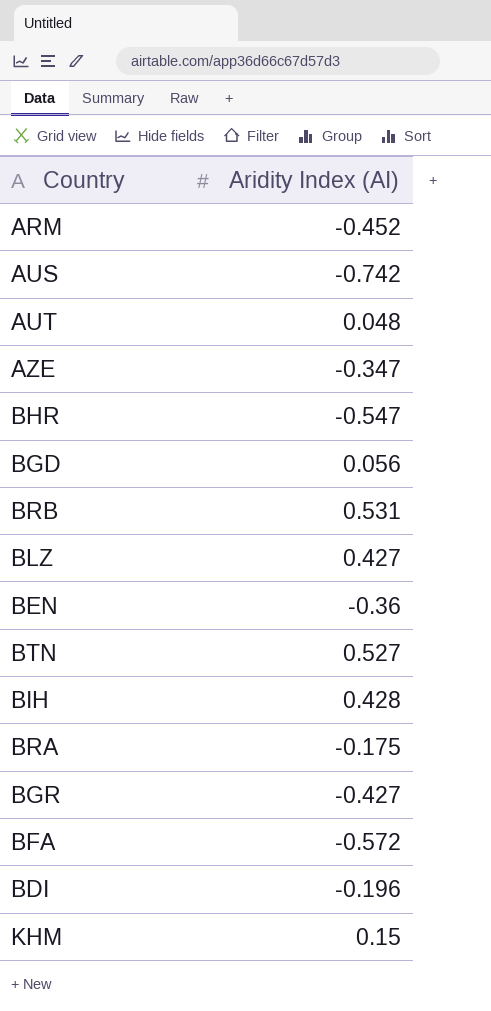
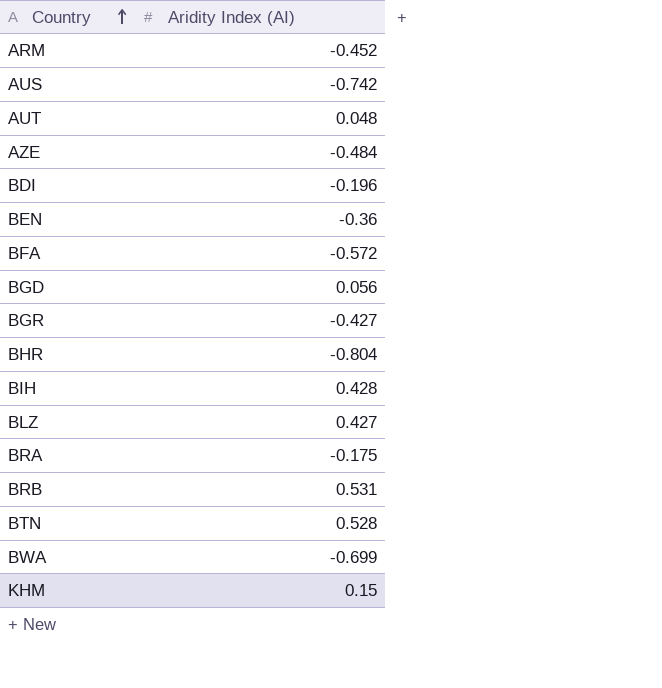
row order: none -> Country ascending
AZE | Aridity Index (AI): -0.347 -> -0.484
BHR | Aridity Index (AI): -0.547 -> -0.804
BTN | Aridity Index (AI): 0.527 -> 0.528
row BWA: none -> -0.699

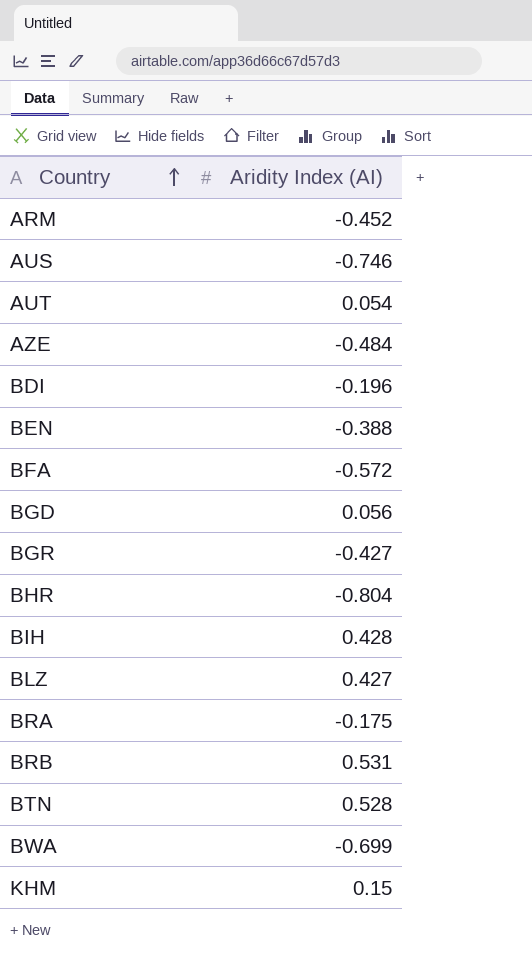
AUS | Aridity Index (AI): -0.742 -> -0.746
AUT | Aridity Index (AI): 0.048 -> 0.054
BEN | Aridity Index (AI): -0.36 -> -0.388

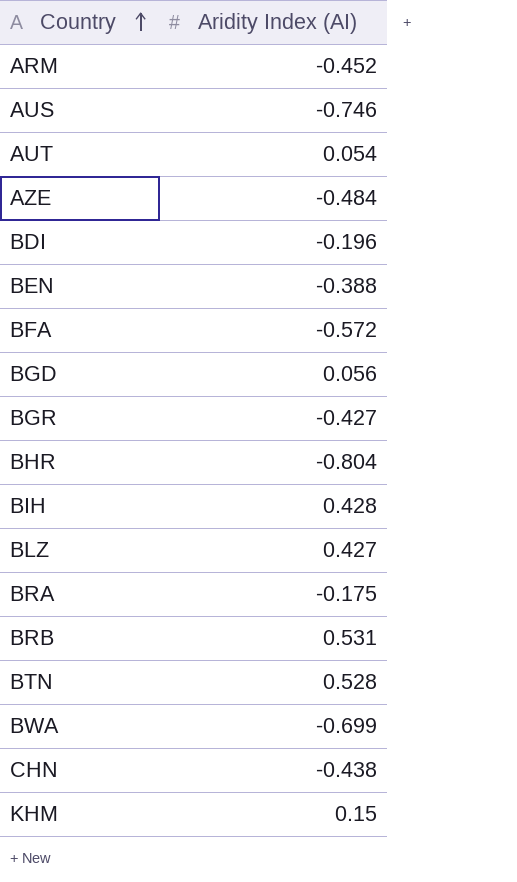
row CHN: none -> -0.438

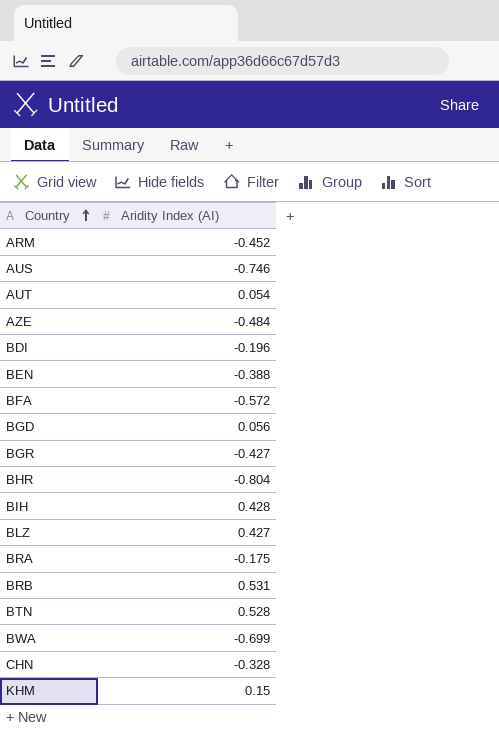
CHN | Aridity Index (AI): -0.438 -> -0.328

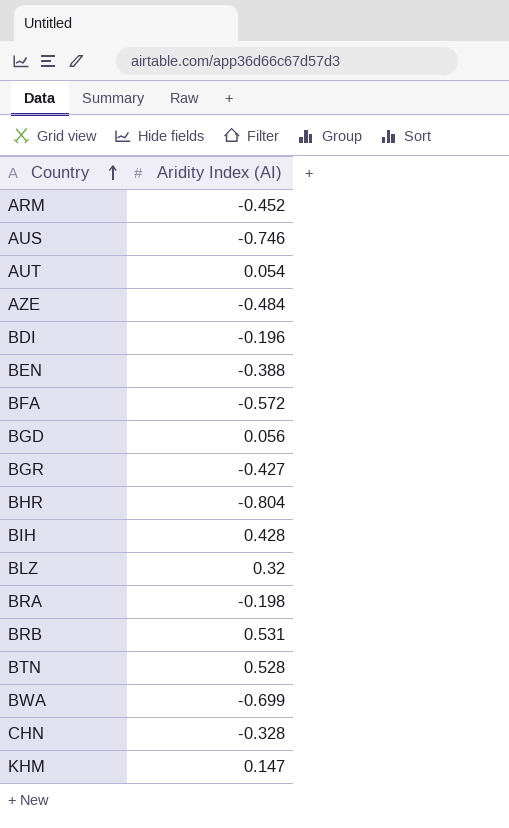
BLZ | Aridity Index (AI): 0.427 -> 0.32
BRA | Aridity Index (AI): -0.175 -> -0.198
KHM | Aridity Index (AI): 0.15 -> 0.147

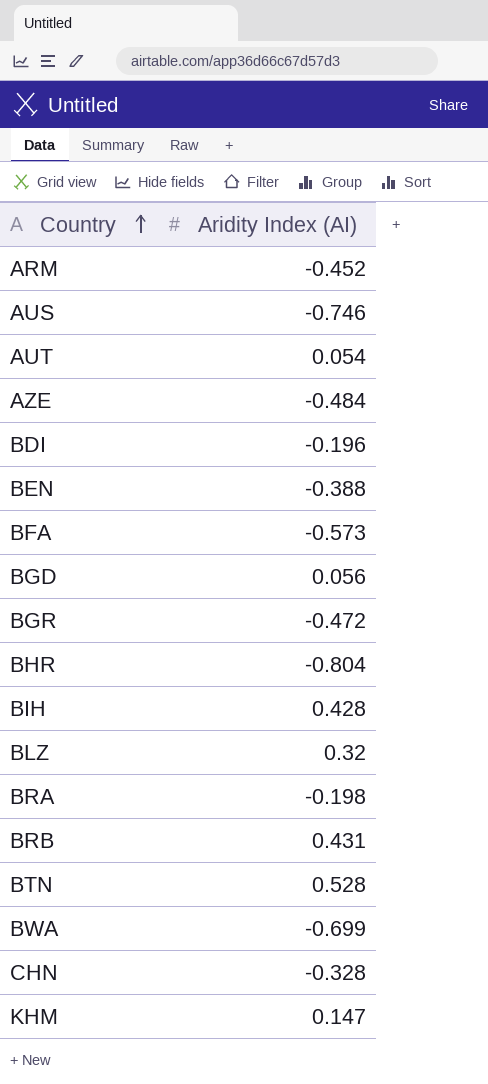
BFA | Aridity Index (AI): -0.572 -> -0.573
BGR | Aridity Index (AI): -0.427 -> -0.472
BRB | Aridity Index (AI): 0.531 -> 0.431

